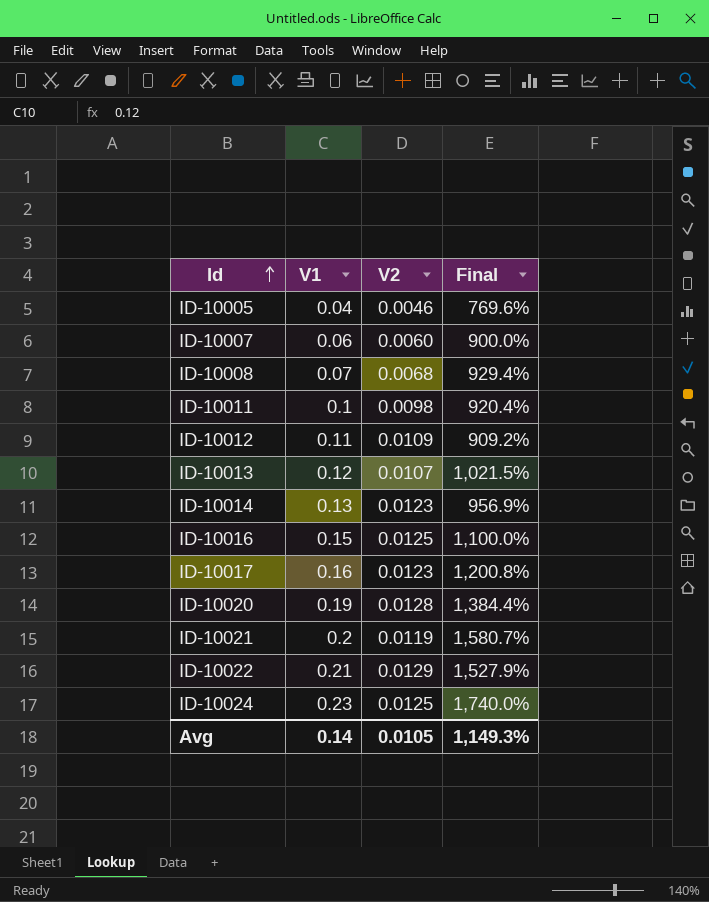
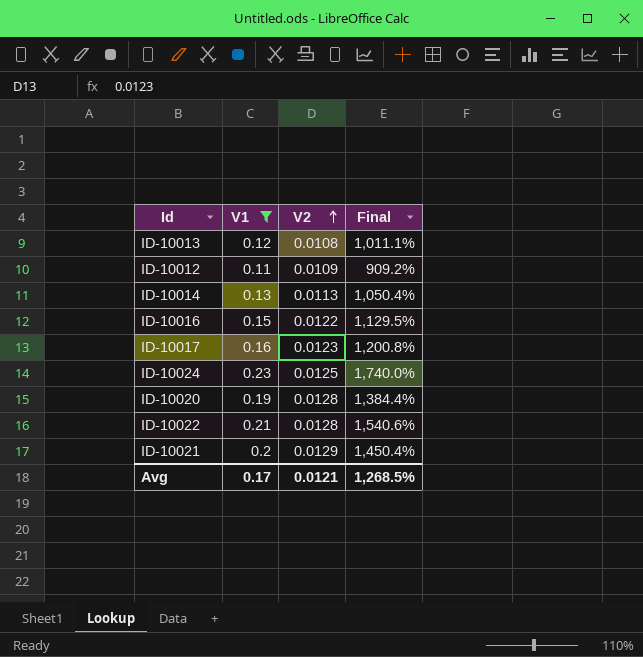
filter: none -> V1 >= 0.11
row order: Id ascending -> V2 ascending
ID-10013 | V2: 0.0107 -> 0.0108
ID-10013 | Final: 1,021.5% -> 1,011.1%
ID-10014 | V2: 0.0123 -> 0.0113
ID-10014 | Final: 956.9% -> 1,050.4%
ID-10016 | V2: 0.0125 -> 0.0122
ID-10016 | Final: 1,100.0% -> 1,129.5%
ID-10022 | V2: 0.0129 -> 0.0128
ID-10022 | Final: 1,527.9% -> 1,540.6%
ID-10021 | V2: 0.0119 -> 0.0129
ID-10021 | Final: 1,580.7% -> 1,450.4%
Avg | V1: 0.14 -> 0.17
Avg | V2: 0.0105 -> 0.0121
Avg | Final: 1,149.3% -> 1,268.5%

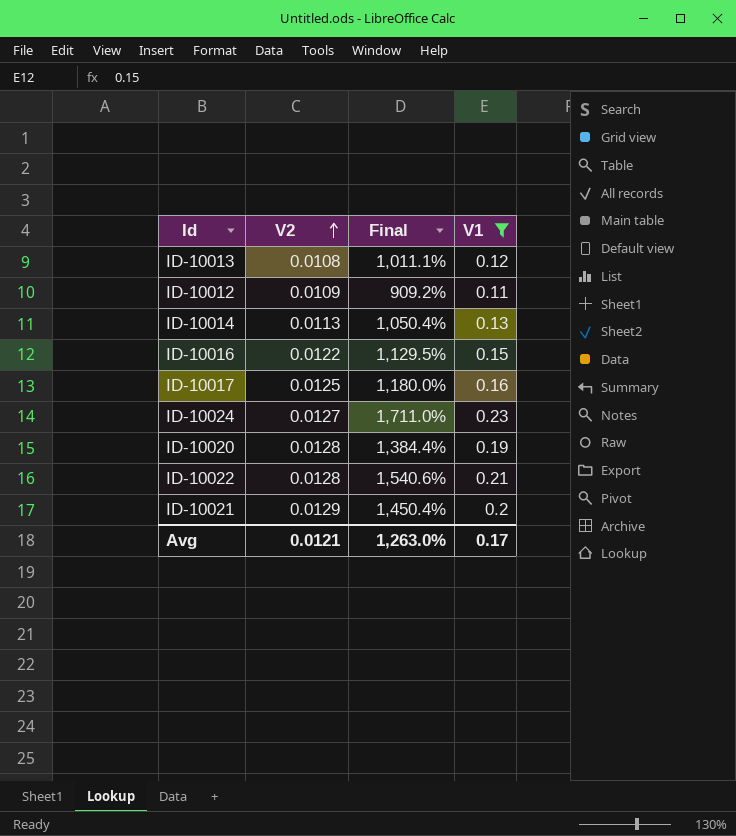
column V1 | position: 2 -> 4
ID-10017 | V2: 0.0123 -> 0.0125
ID-10017 | Final: 1,200.8% -> 1,180.0%
ID-10024 | V2: 0.0125 -> 0.0127
ID-10024 | Final: 1,740.0% -> 1,711.0%
Avg | Final: 1,268.5% -> 1,263.0%

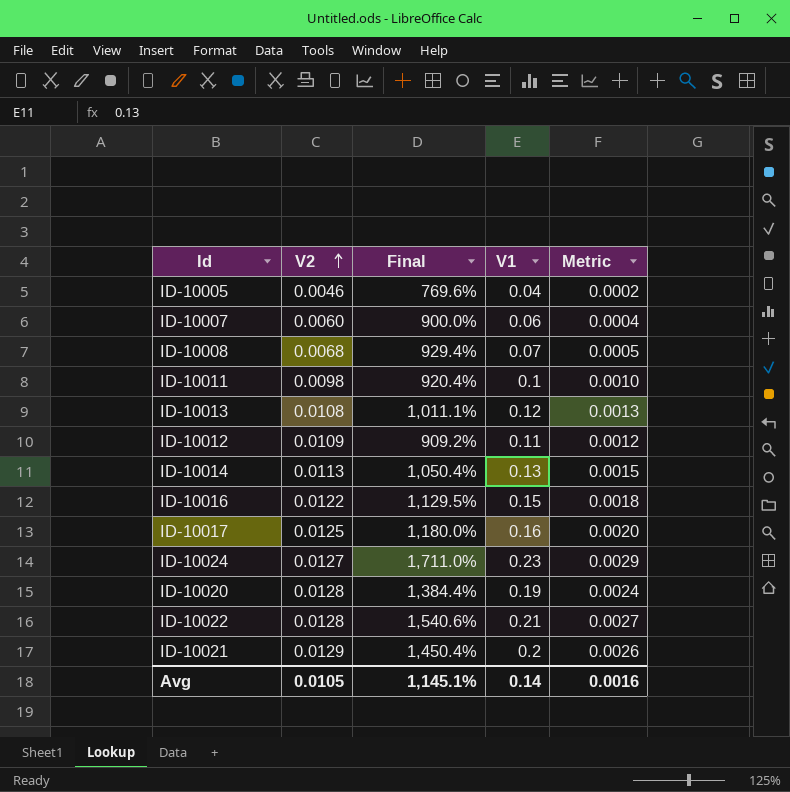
filter: V1 >= 0.11 -> none
column Metric | formula: none -> [V2] * [V1]
Avg | V2: 0.0121 -> 0.0105
Avg | Final: 1,263.0% -> 1,145.1%
Avg | V1: 0.17 -> 0.14

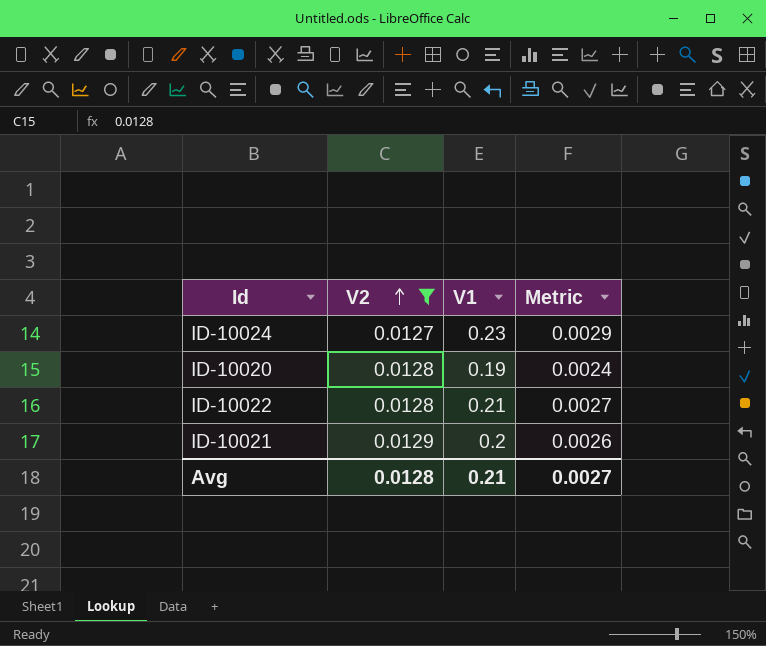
filter: none -> V2 >= 0.0127
column Final | formula: ([V1] - [V2]) / [V2] -> none
Avg | V2: 0.0105 -> 0.0128
Avg | V1: 0.14 -> 0.21
Avg | Metric: 0.0016 -> 0.0027

